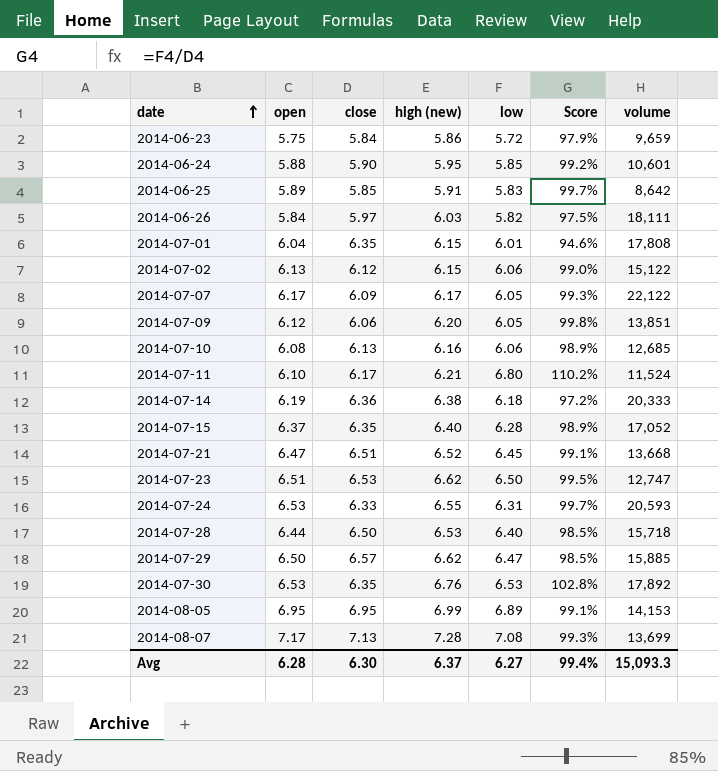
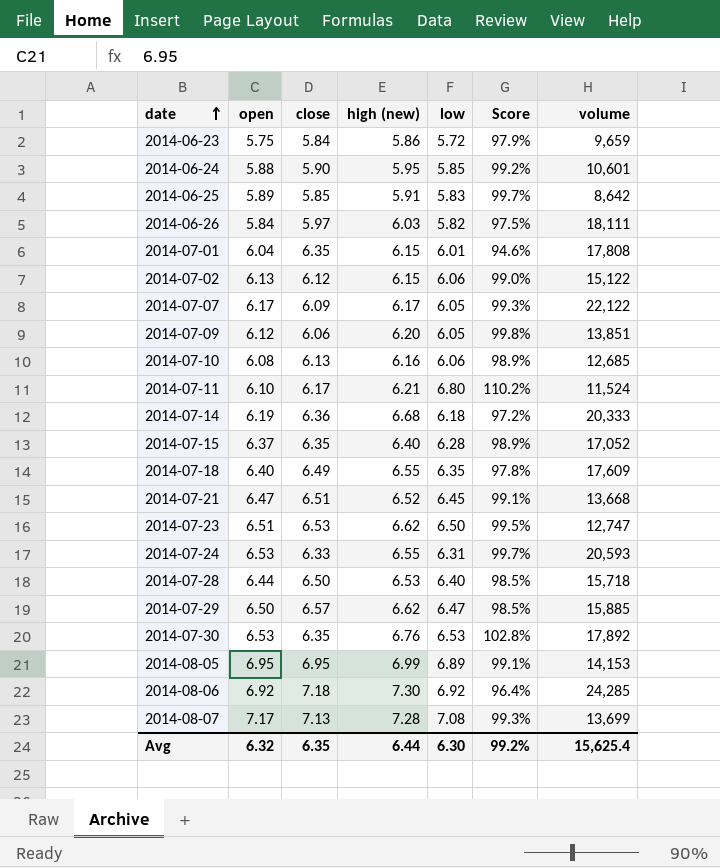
2014-07-14 | high (new): 6.38 -> 6.68
row 2014-07-18: none -> 6.40 | 6.49 | 6.55 | 6.35 | 97.8% | 17,609
row 2014-08-06: none -> 6.92 | 7.18 | 7.30 | 6.92 | 96.4% | 24,285
Avg | open: 6.28 -> 6.32
Avg | close: 6.30 -> 6.35
Avg | high (new): 6.37 -> 6.44
Avg | low: 6.27 -> 6.30
Avg | Score: 99.4% -> 99.2%
Avg | volume: 15,093.3 -> 15,625.4

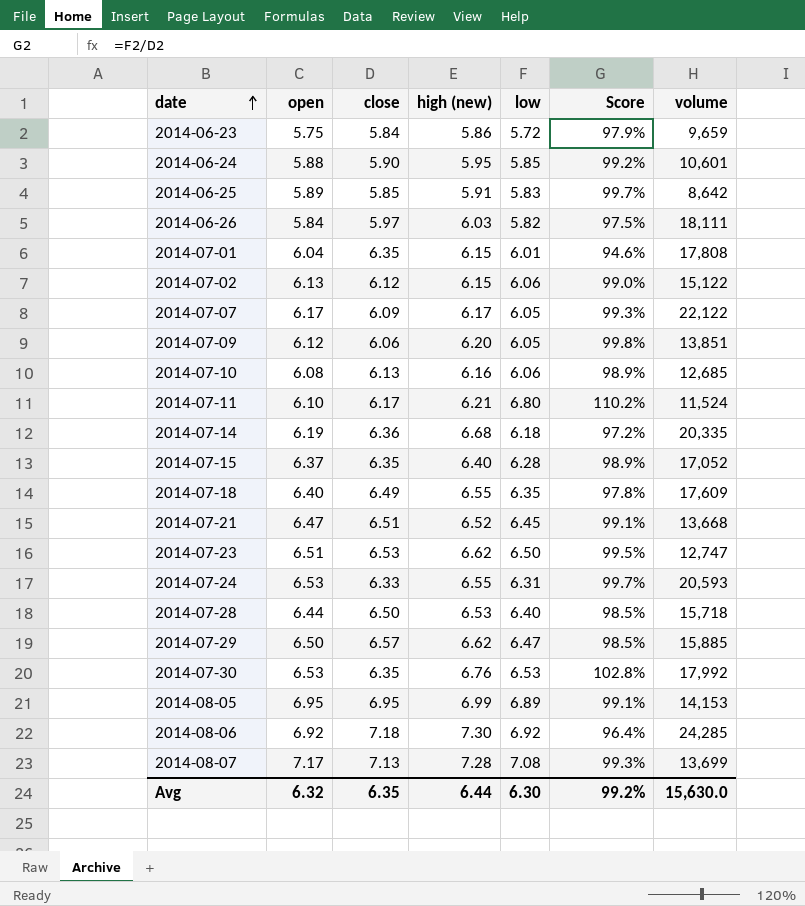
2014-07-14 | volume: 20,333 -> 20,335
2014-07-30 | volume: 17,892 -> 17,992
Avg | volume: 15,625.4 -> 15,630.0

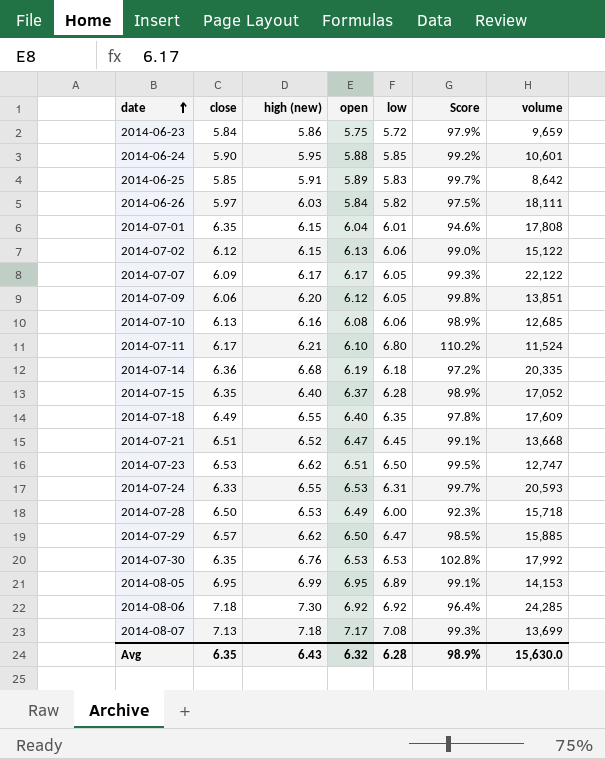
column open | position: 2 -> 4
2014-07-28 | open: 6.44 -> 6.49
2014-07-28 | low: 6.40 -> 6.00
2014-07-28 | Score: 98.5% -> 92.3%
2014-08-07 | high (new): 7.28 -> 7.18
Avg | high (new): 6.44 -> 6.43
Avg | low: 6.30 -> 6.28
Avg | Score: 99.2% -> 98.9%

